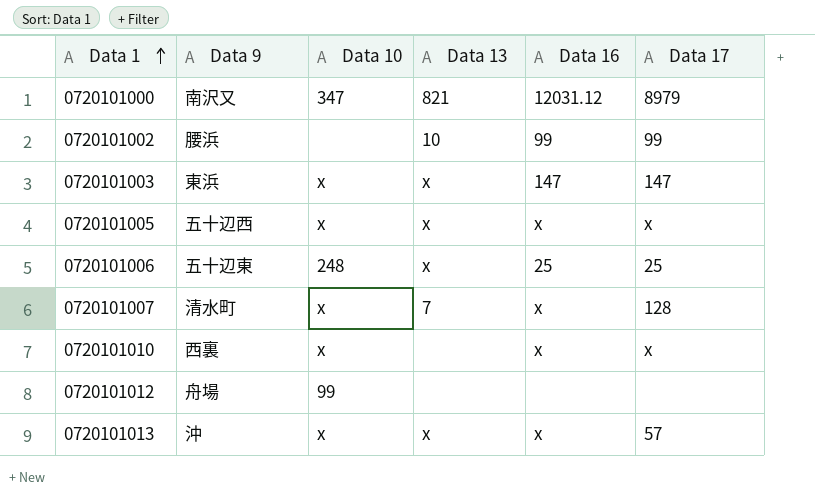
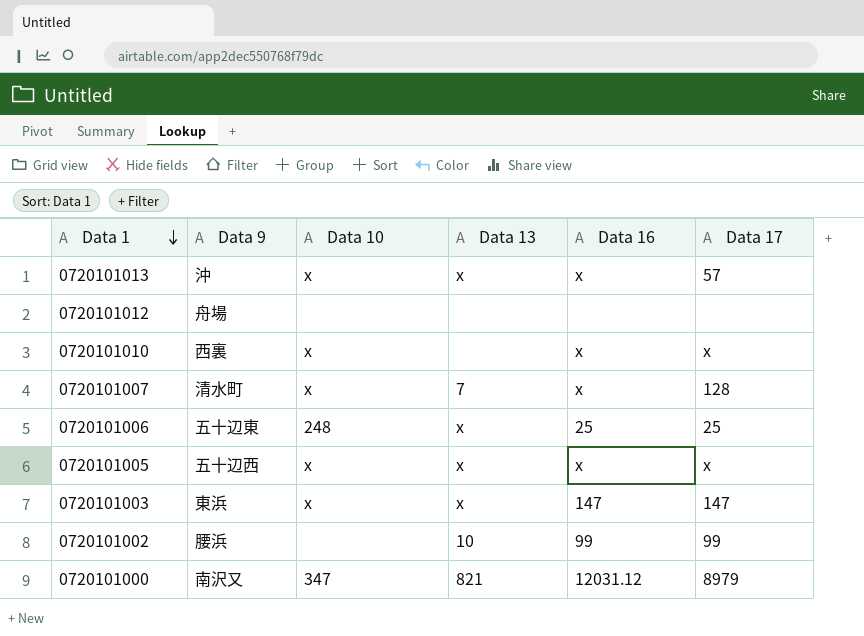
row order: Data 1 ascending -> Data 1 descending
0720101012 | Data 10: 99 -> none

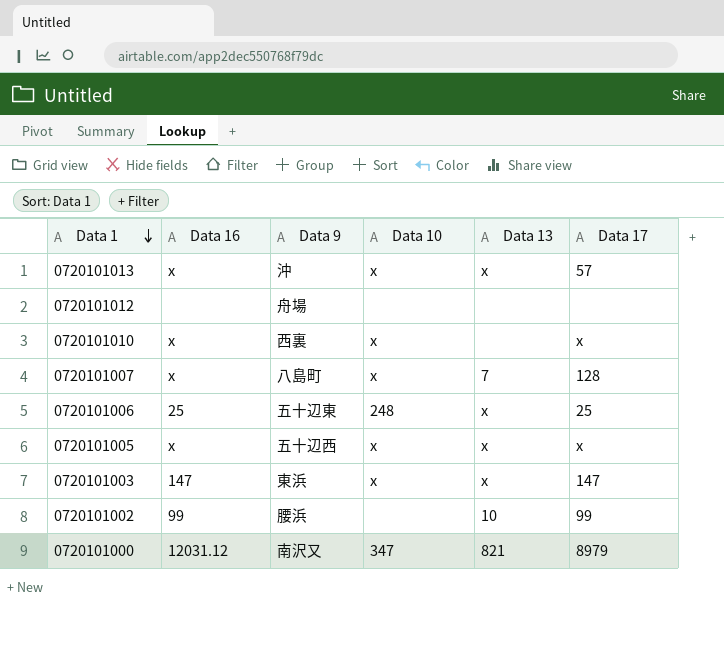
column Data 16 | position: 5 -> 2
0720101007 | Data 9: 清水町 -> 八島町

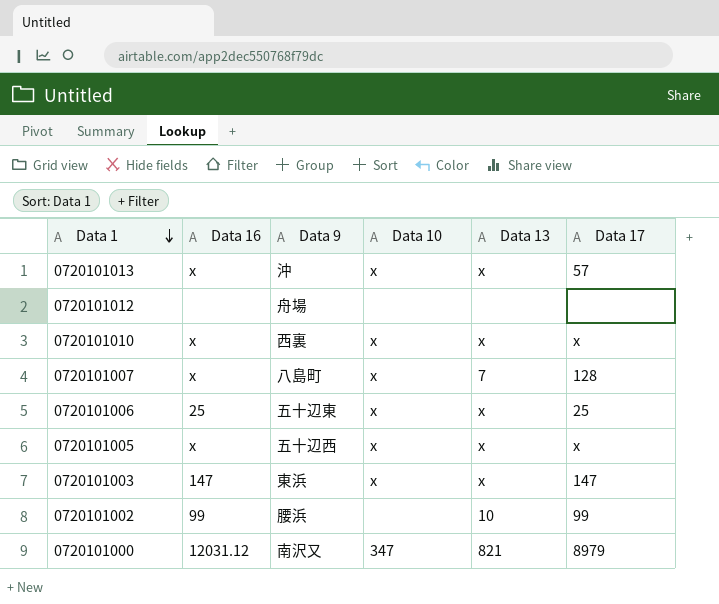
0720101010 | Data 13: none -> x
0720101006 | Data 10: 248 -> x

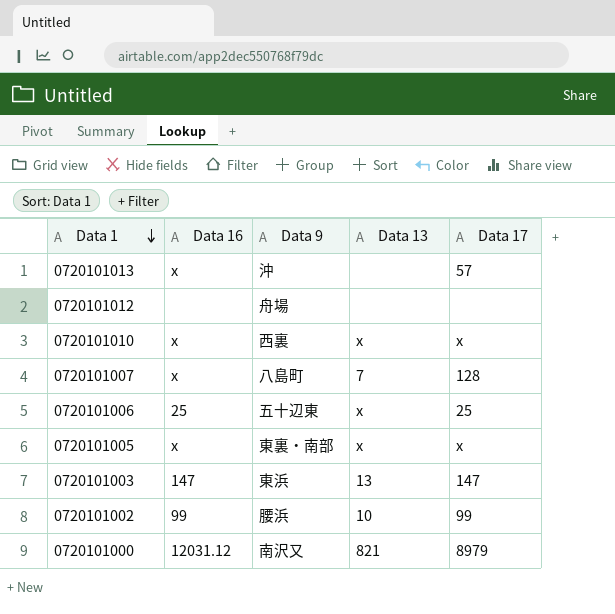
column Data 10 | position: 4 -> none
0720101013 | Data 13: x -> none
0720101005 | Data 9: 五十辺西 -> 東裏・南部
0720101003 | Data 13: x -> 13

